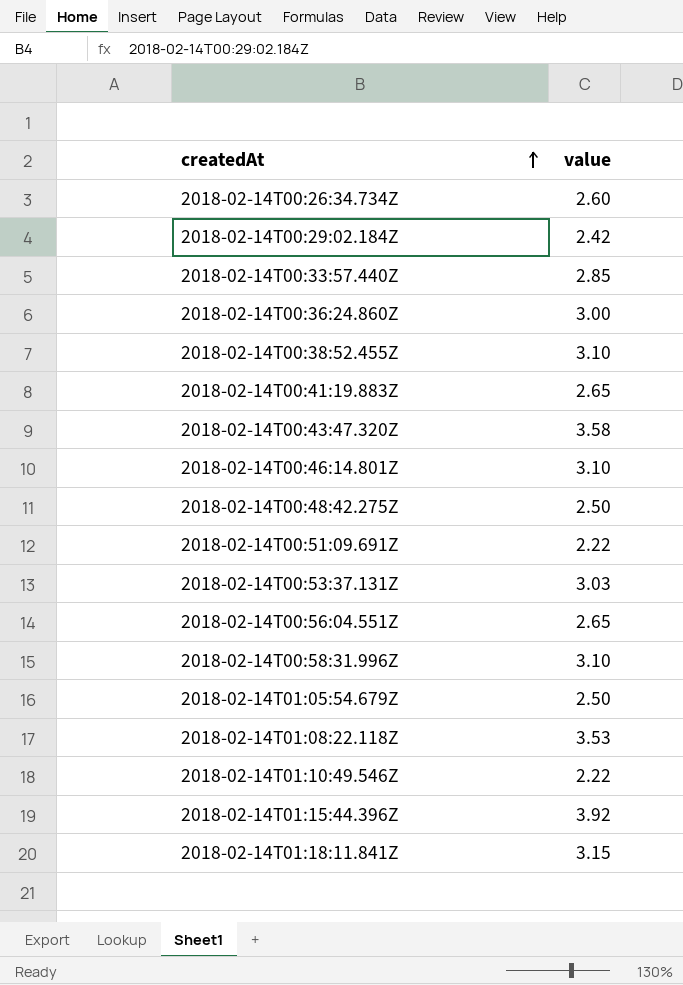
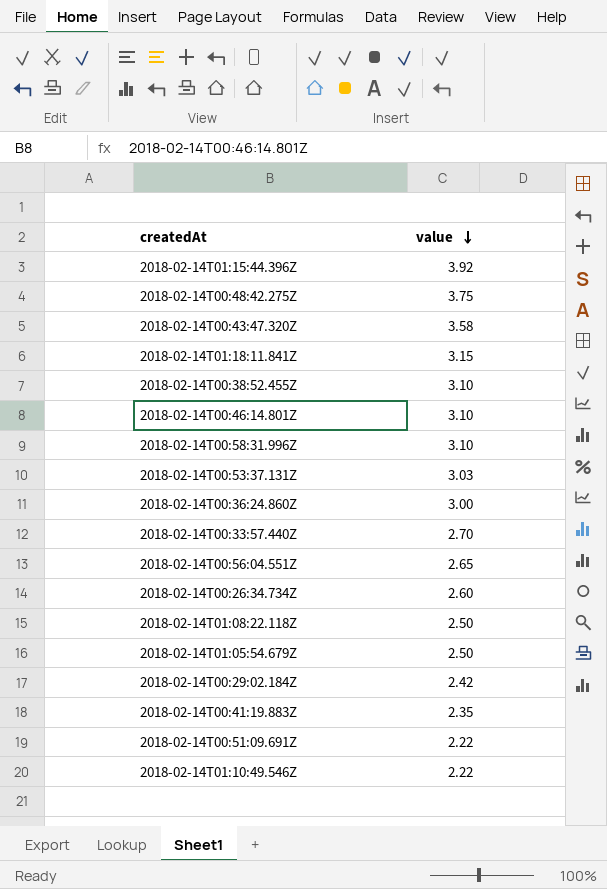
row order: createdAt ascending -> value descending
2018-02-14T00:48:42.275Z | value: 2.50 -> 3.75
2018-02-14T00:33:57.440Z | value: 2.85 -> 2.70
2018-02-14T01:08:22.118Z | value: 3.53 -> 2.50
2018-02-14T00:41:19.883Z | value: 2.65 -> 2.35

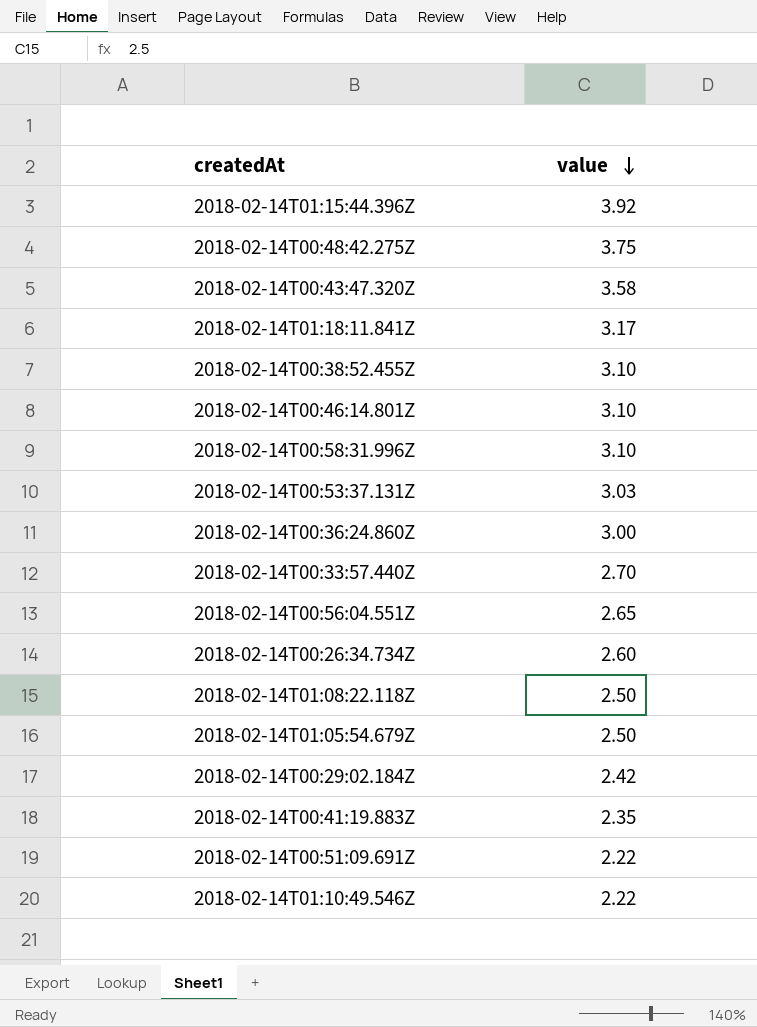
2018-02-14T01:18:11.841Z | value: 3.15 -> 3.17

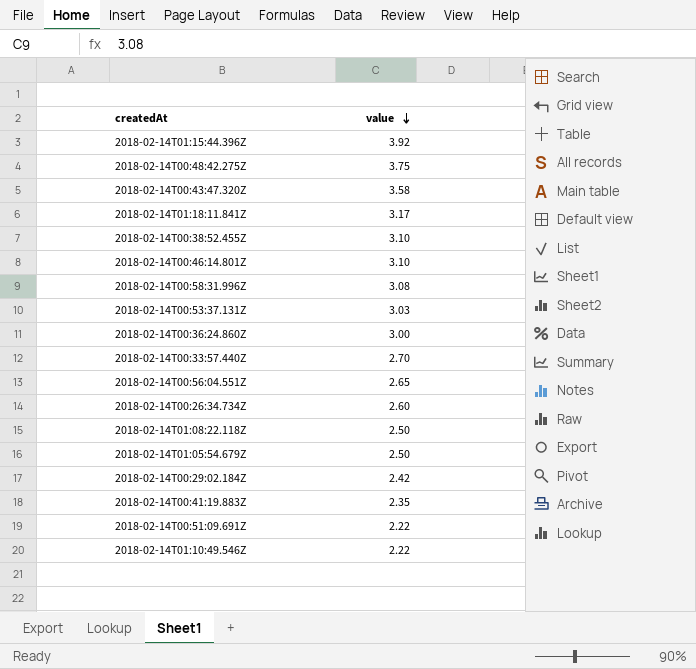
2018-02-14T00:58:31.996Z | value: 3.10 -> 3.08

